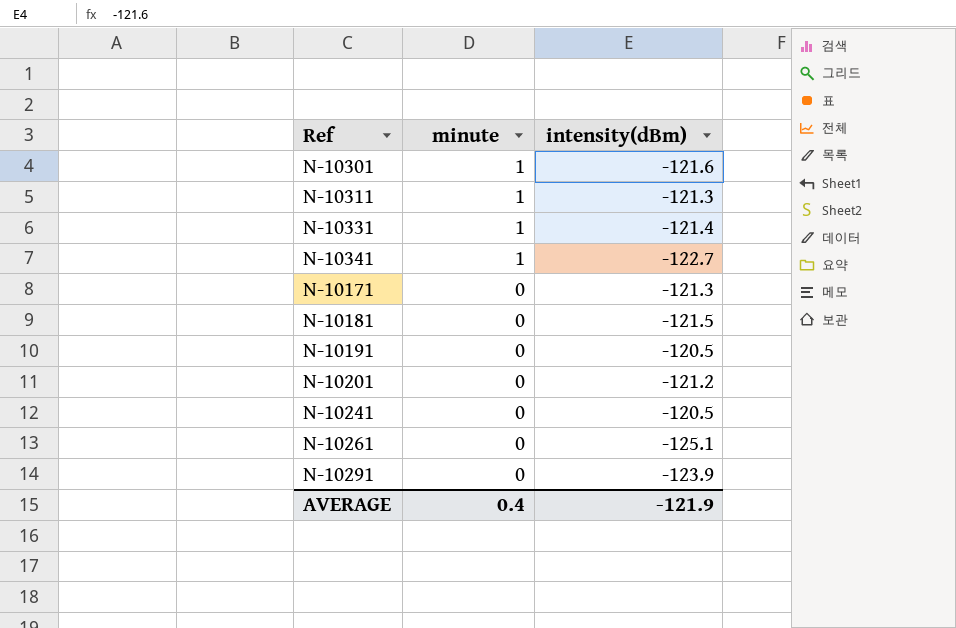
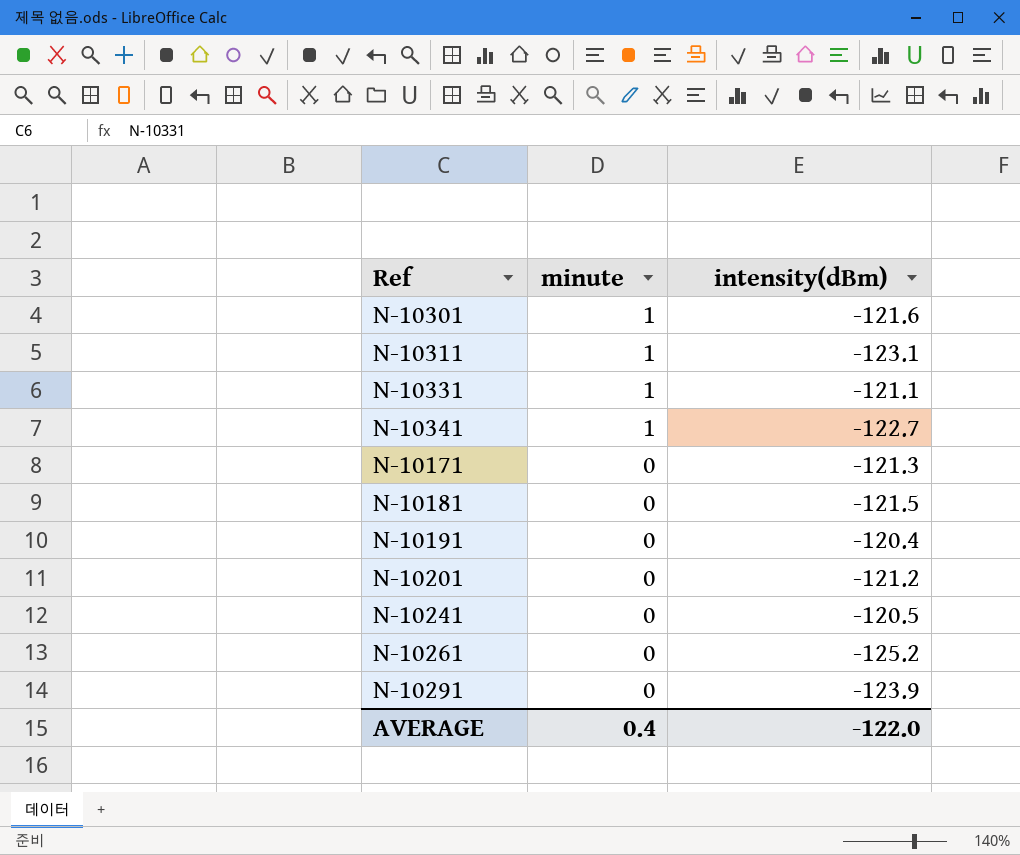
N-10311 | intensity(dBm): -121.3 -> -123.1
N-10331 | intensity(dBm): -121.4 -> -121.1
N-10191 | intensity(dBm): -120.5 -> -120.4
N-10261 | intensity(dBm): -125.1 -> -125.2
AVERAGE | intensity(dBm): -121.9 -> -122.0

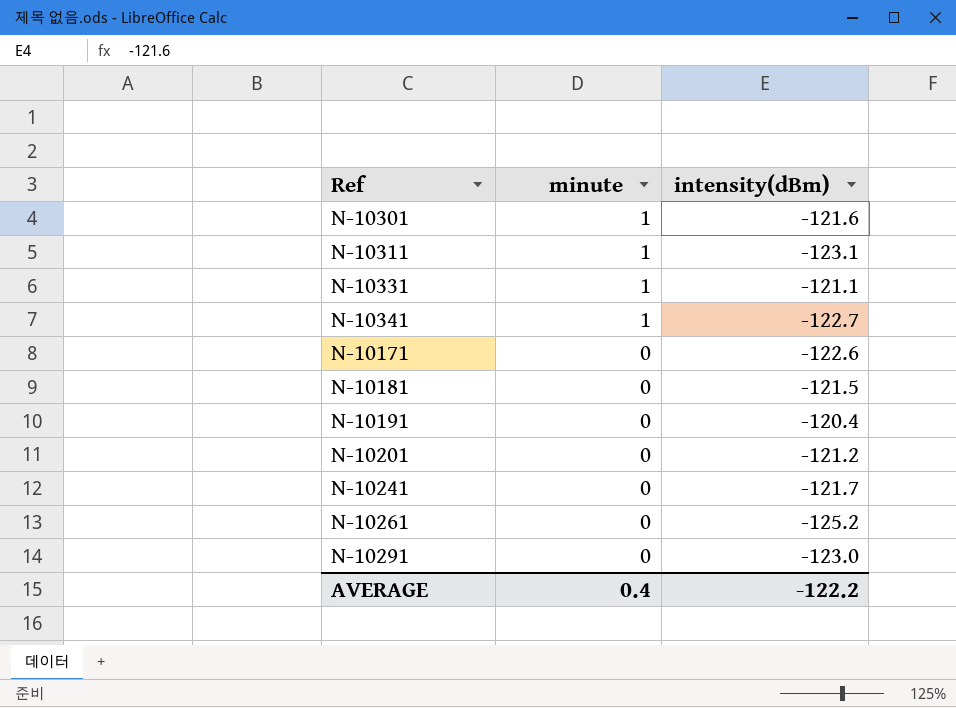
N-10171 | intensity(dBm): -121.3 -> -122.6
N-10241 | intensity(dBm): -120.5 -> -121.7
N-10291 | intensity(dBm): -123.9 -> -123.0
AVERAGE | intensity(dBm): -122.0 -> -122.2

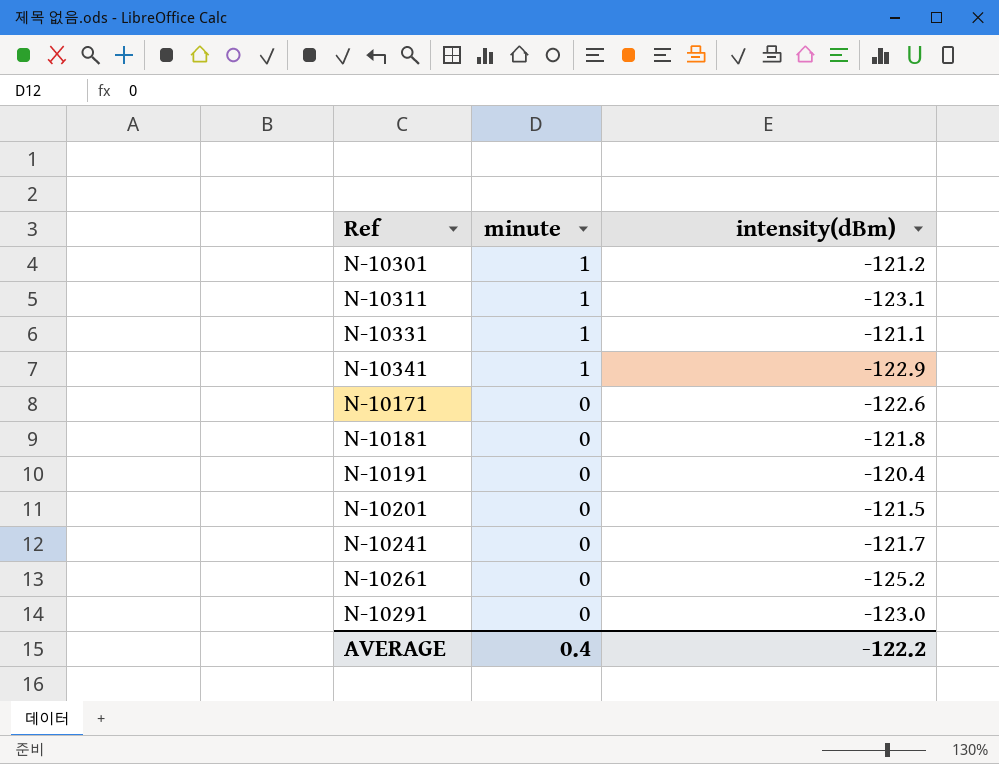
N-10301 | intensity(dBm): -121.6 -> -121.2
N-10341 | intensity(dBm): -122.7 -> -122.9
N-10181 | intensity(dBm): -121.5 -> -121.8
N-10201 | intensity(dBm): -121.2 -> -121.5

